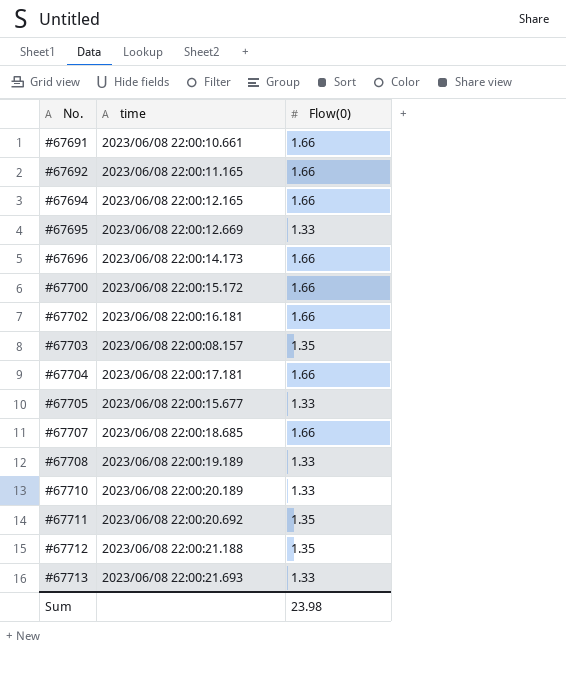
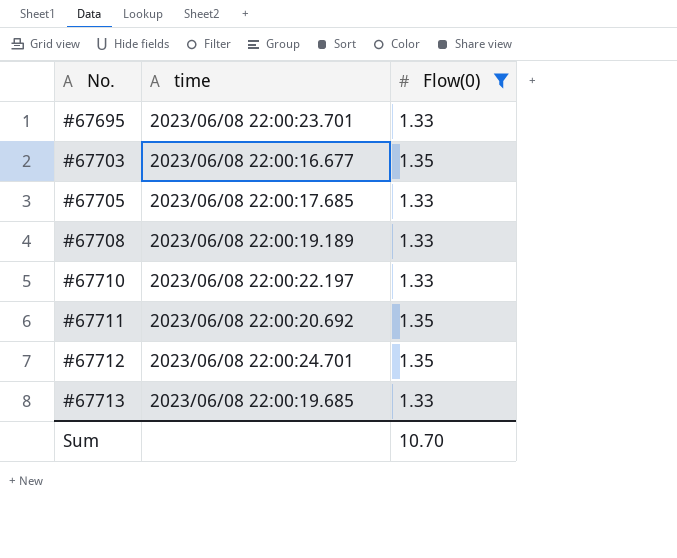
filter: none -> Flow(0) != 1.66
#67695 | time: 2023/06/08 22:00:12.669 -> 2023/06/08 22:00:23.701
#67703 | time: 2023/06/08 22:00:08.157 -> 2023/06/08 22:00:16.677
#67705 | time: 2023/06/08 22:00:15.677 -> 2023/06/08 22:00:17.685
#67710 | time: 2023/06/08 22:00:20.189 -> 2023/06/08 22:00:22.197
#67712 | time: 2023/06/08 22:00:21.188 -> 2023/06/08 22:00:24.701
#67713 | time: 2023/06/08 22:00:21.693 -> 2023/06/08 22:00:19.685
Sum | Flow(0): 23.98 -> 10.70

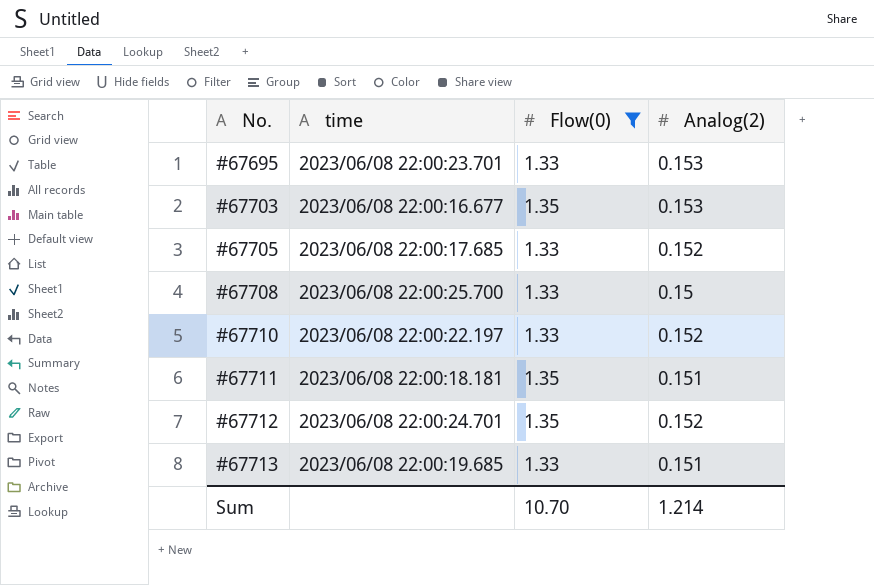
column Analog(2) | position: none -> 4
#67708 | time: 2023/06/08 22:00:19.189 -> 2023/06/08 22:00:25.700
#67711 | time: 2023/06/08 22:00:20.692 -> 2023/06/08 22:00:18.181

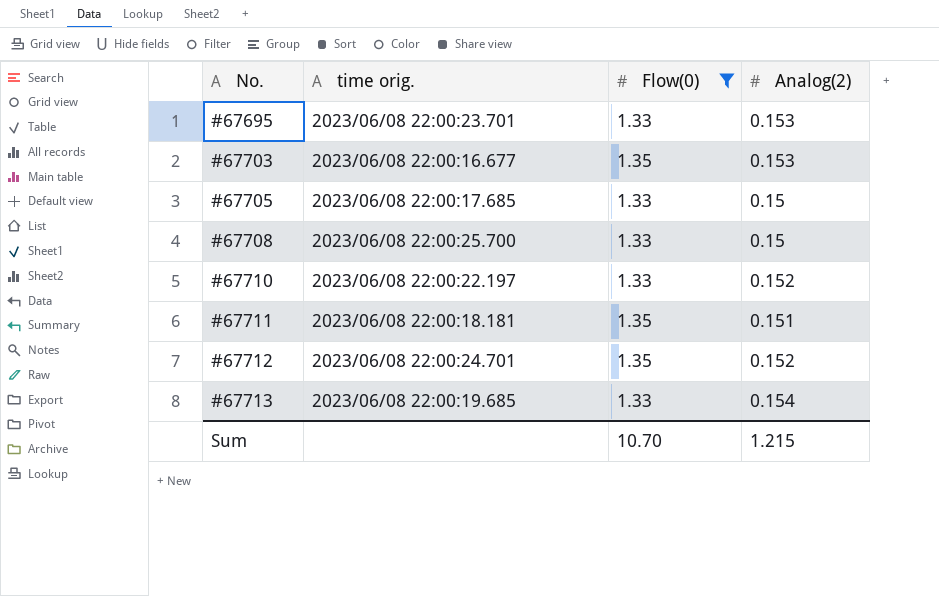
column name: time -> time orig.
#67705 | Analog(2): 0.152 -> 0.15
#67713 | Analog(2): 0.151 -> 0.154
Sum | Analog(2): 1.214 -> 1.215

